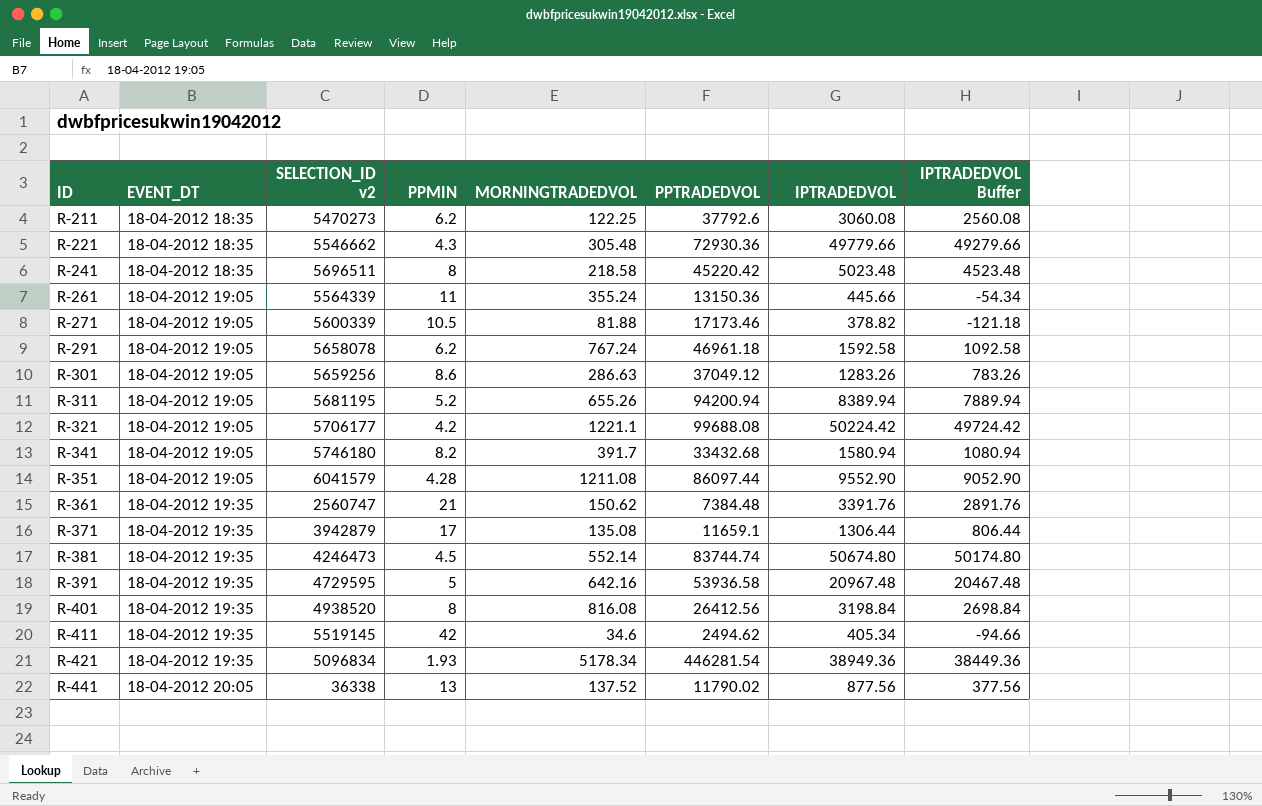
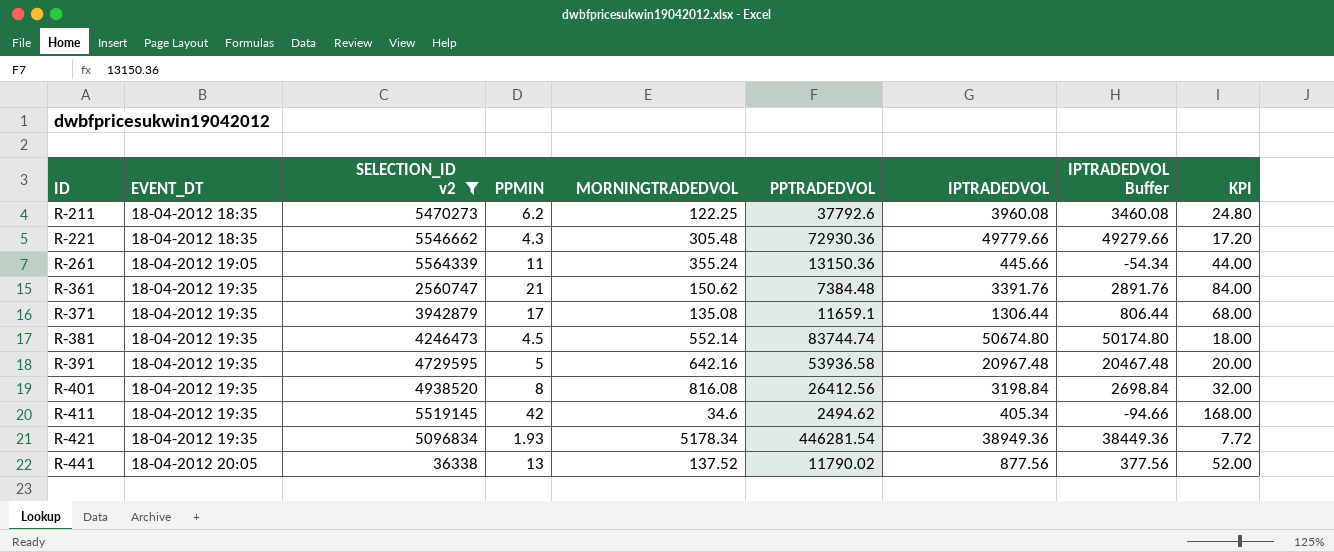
filter: none -> SELECTION_ID v2 <= 5564339
column KPI | formula: none -> [PPMIN] * 4
R-211 | IPTRADEDVOL: 3060.08 -> 3960.08
R-211 | IPTRADEDVOL Buffer: 2560.08 -> 3460.08

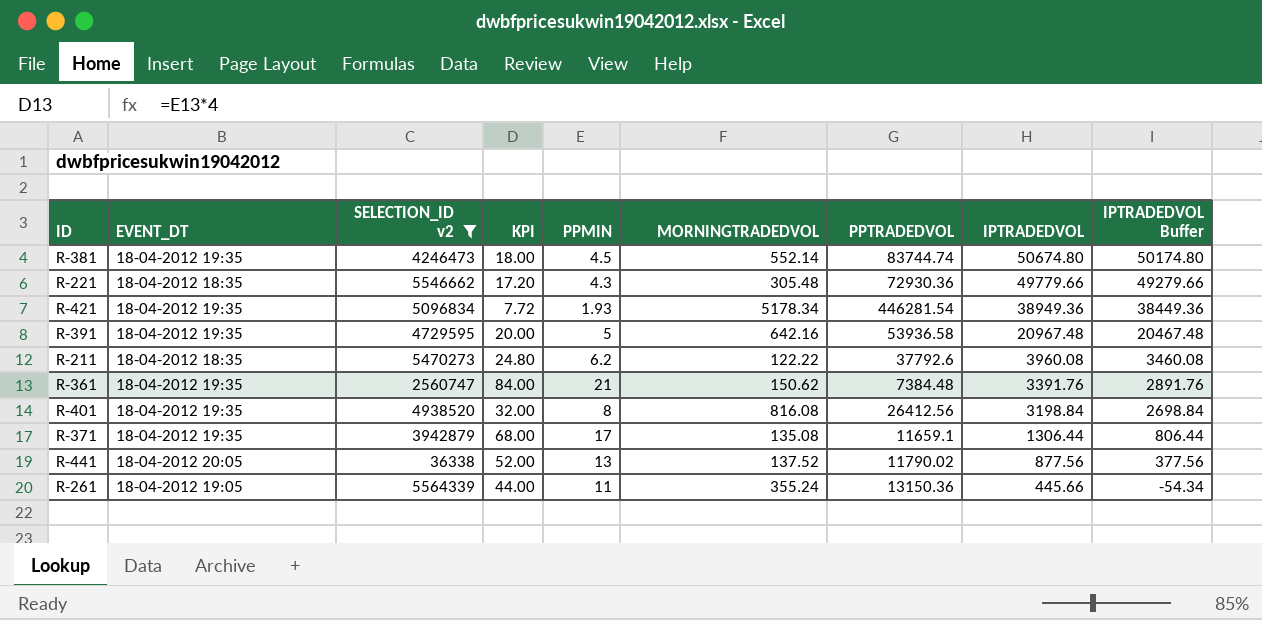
row order: ID ascending -> IPTRADEDVOL descending
column KPI | position: 9 -> 4
row R-411: 18-04-2012 19:35 | 5519145 | 42 | 34.6 | 2494.62 | 405.34 | -94.66 | 168.00 -> none
R-211 | MORNINGTRADEDVOL: 122.25 -> 122.22

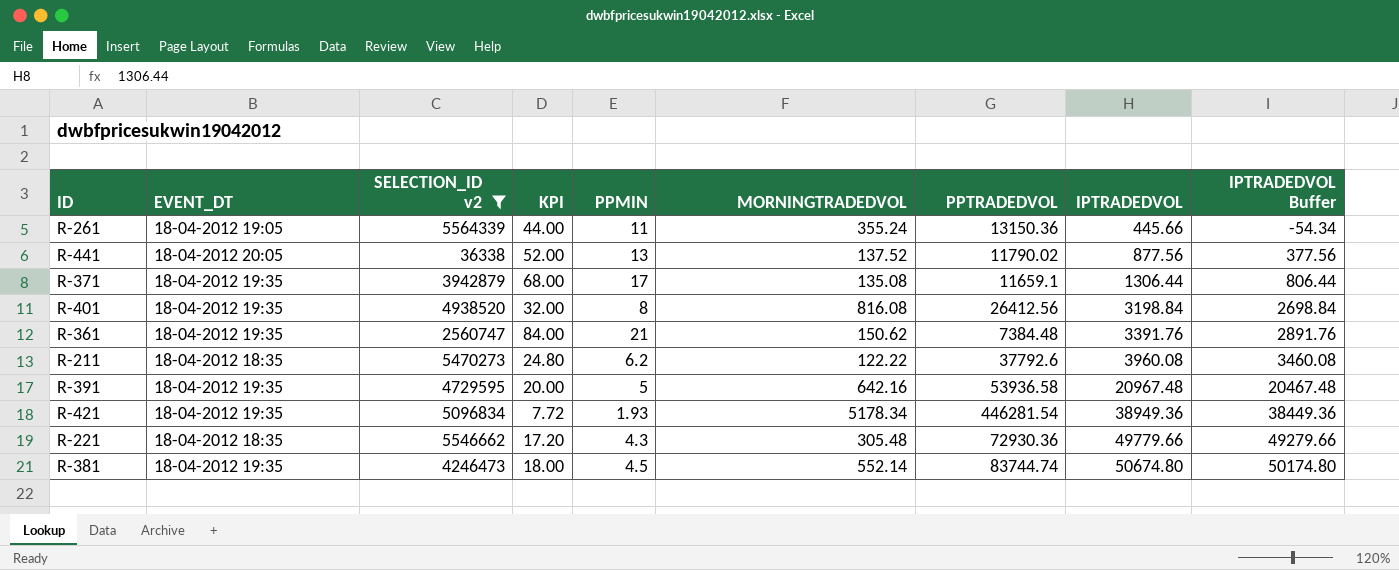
row order: IPTRADEDVOL descending -> IPTRADEDVOL ascending

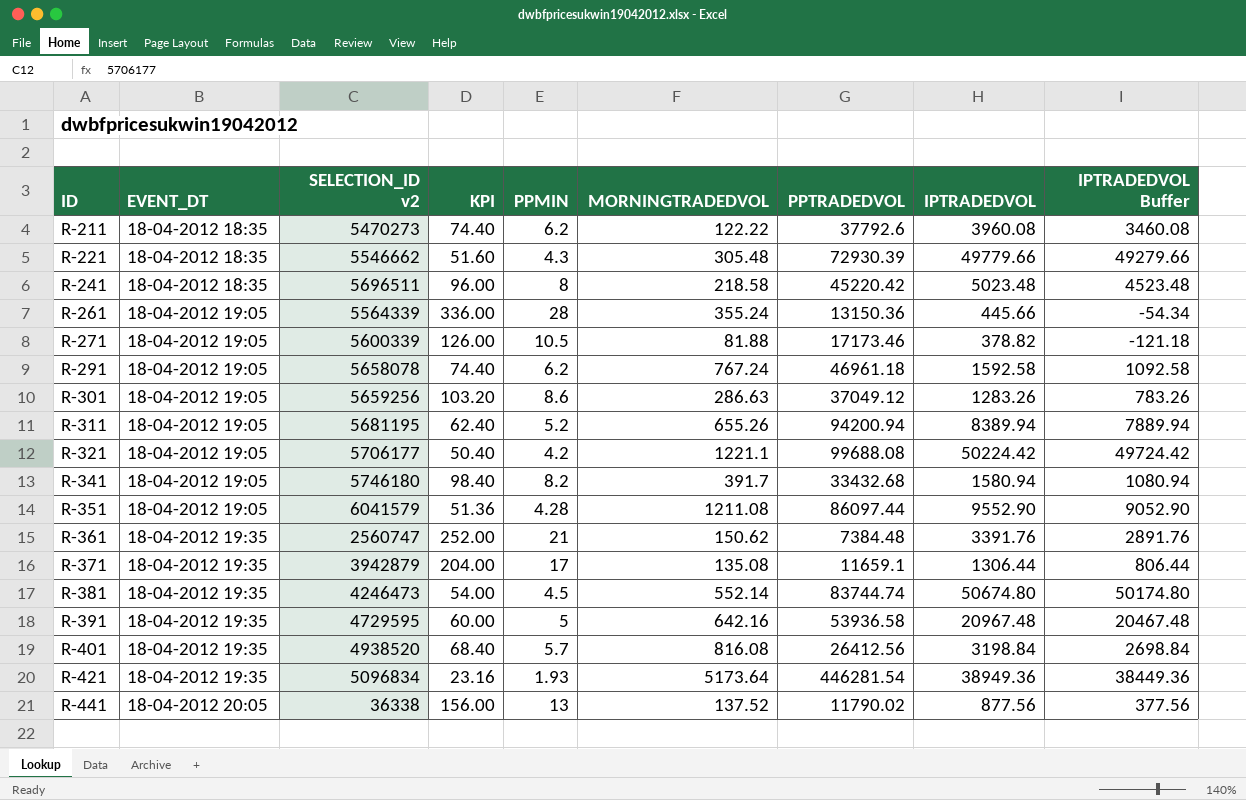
filter: SELECTION_ID v2 <= 5564339 -> none
row order: IPTRADEDVOL ascending -> ID ascending
column KPI | formula: [PPMIN] * 4 -> [PPMIN] * 12
R-221 | PPTRADEDVOL: 72930.36 -> 72930.39
R-261 | PPMIN: 11 -> 28
R-401 | PPMIN: 8 -> 5.7
R-421 | MORNINGTRADEDVOL: 5178.34 -> 5173.64

